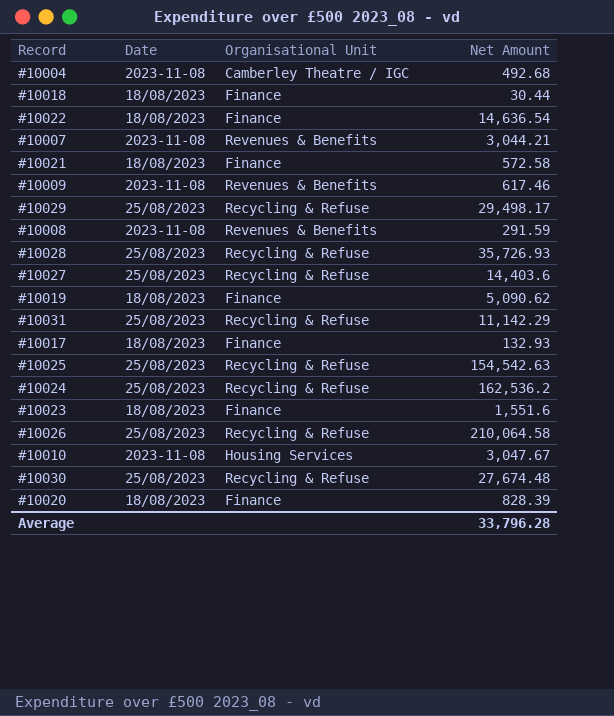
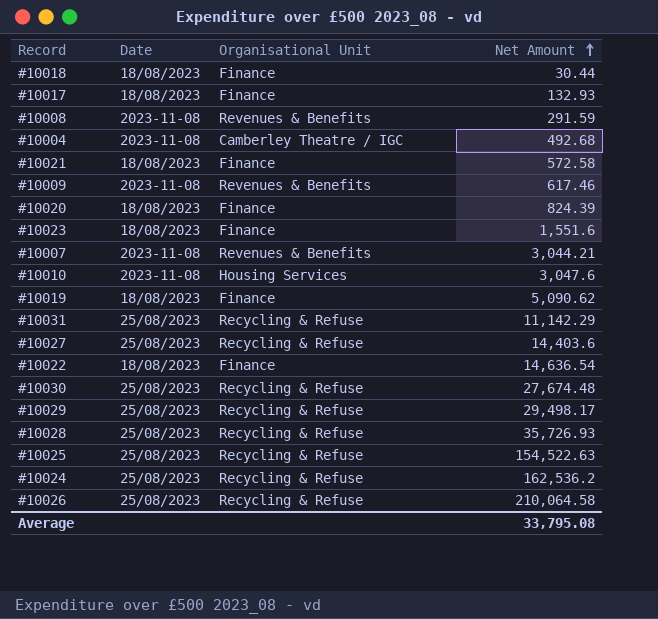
row order: none -> Net Amount ascending
#10020 | Net Amount: 828.39 -> 824.39
#10010 | Net Amount: 3,047.67 -> 3,047.6
#10025 | Net Amount: 154,542.63 -> 154,522.63
Average | Net Amount: 33,796.28 -> 33,795.08

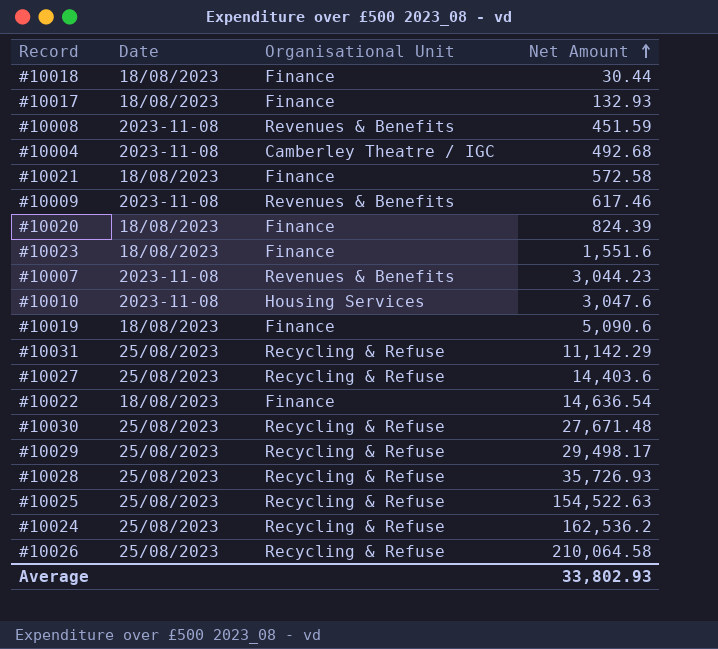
#10008 | Net Amount: 291.59 -> 451.59
#10007 | Net Amount: 3,044.21 -> 3,044.23
#10019 | Net Amount: 5,090.62 -> 5,090.6
#10030 | Net Amount: 27,674.48 -> 27,671.48
Average | Net Amount: 33,795.08 -> 33,802.93

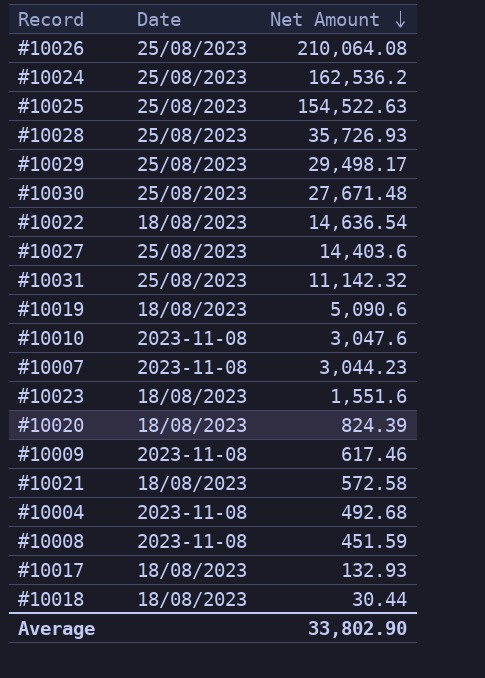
row order: Net Amount ascending -> Net Amount descending
column Organisational Unit | position: 3 -> none
#10026 | Net Amount: 210,064.58 -> 210,064.08
#10031 | Net Amount: 11,142.29 -> 11,142.32
Average | Net Amount: 33,802.93 -> 33,802.90

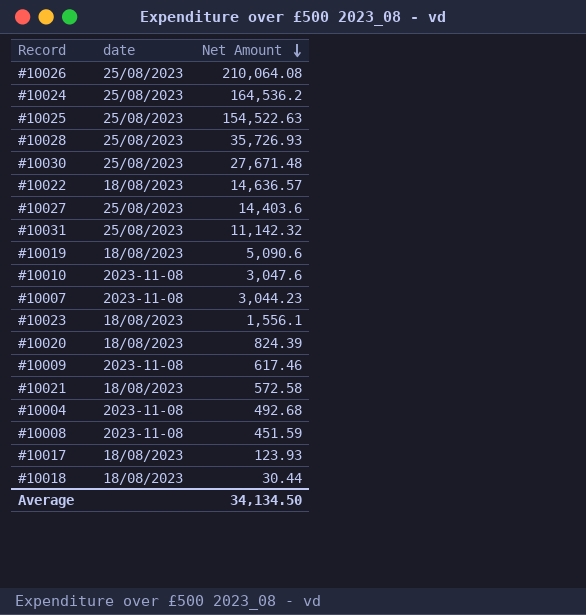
column name: Date -> date
row #10029: 25/08/2023 | 29,498.17 -> none
#10024 | Net Amount: 162,536.2 -> 164,536.2
#10022 | Net Amount: 14,636.54 -> 14,636.57
#10023 | Net Amount: 1,551.6 -> 1,556.1
#10017 | Net Amount: 132.93 -> 123.93
Average | Net Amount: 33,802.90 -> 34,134.50

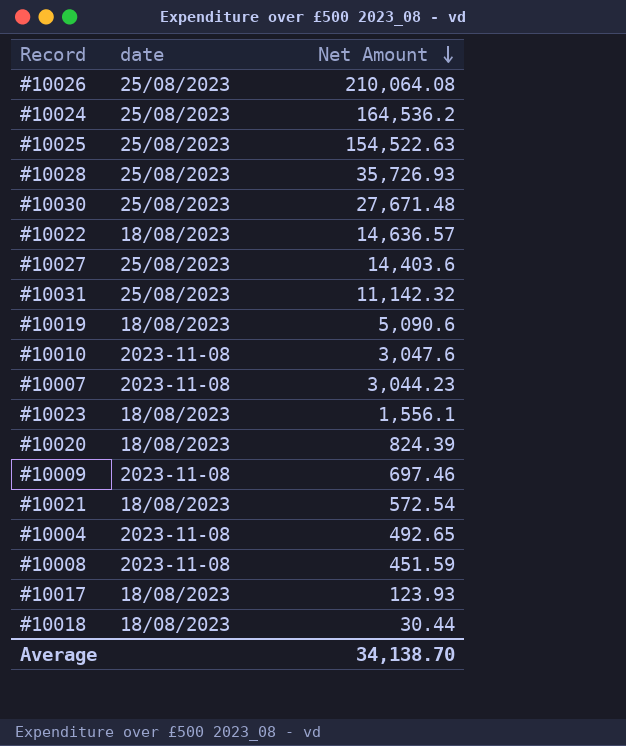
#10009 | Net Amount: 617.46 -> 697.46
#10021 | Net Amount: 572.58 -> 572.54
#10004 | Net Amount: 492.68 -> 492.65
Average | Net Amount: 34,134.50 -> 34,138.70

